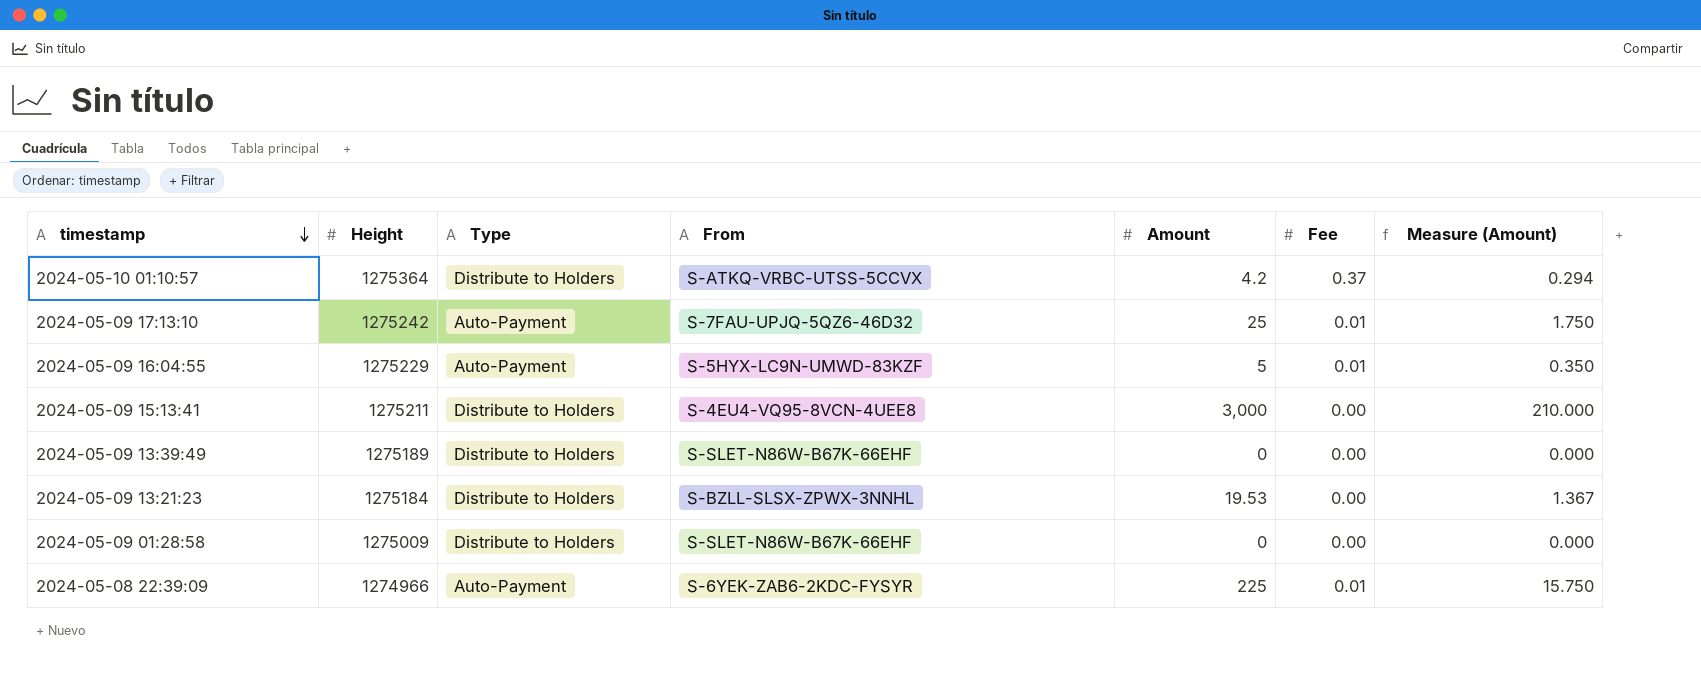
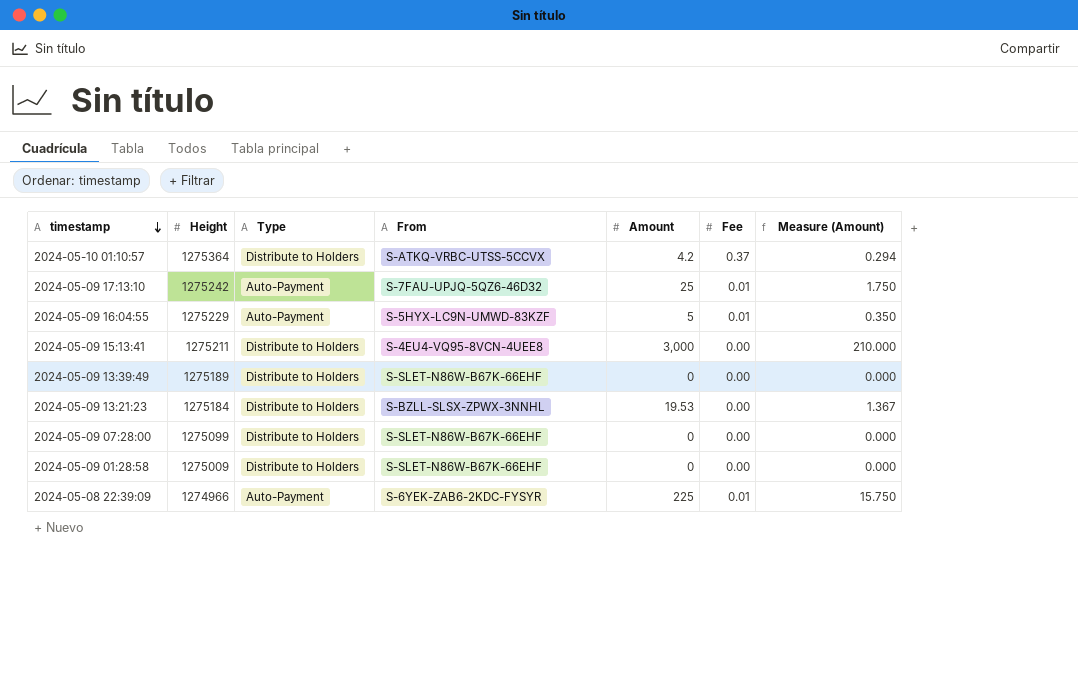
row 2024-05-09 07:28:00: none -> 1275099 | Distribute to Holders | S-SLET-N86W-B67K-66EHF | 0 | 0.00 | 0.000

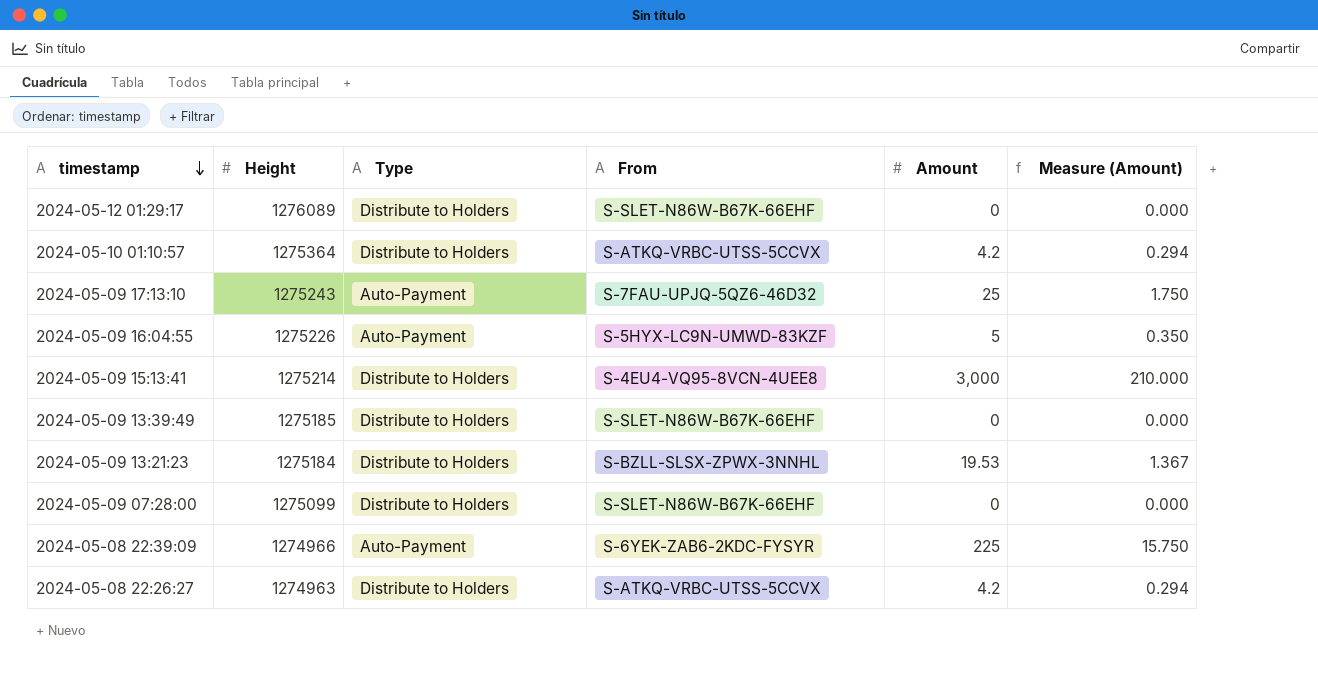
column Fee | position: 6 -> none
row 2024-05-09 01:28:58: 1275009 | Distribute to Holders | S-SLET-N86W-B67K-66EHF | 0 | 0.00 | 0.000 -> none
row 2024-05-12 01:29:17: none -> 1276089 | Distribute to Holders | S-SLET-N86W-B67K-66EHF | 0 | 0.000
2024-05-09 17:13:10 | Height: 1275242 -> 1275243
2024-05-09 16:04:55 | Height: 1275229 -> 1275226
2024-05-09 15:13:41 | Height: 1275211 -> 1275214
2024-05-09 13:39:49 | Height: 1275189 -> 1275185
row 2024-05-08 22:26:27: none -> 1274963 | Distribute to Holders | S-ATKQ-VRBC-UTSS-5CCVX | 4.2 | 0.294

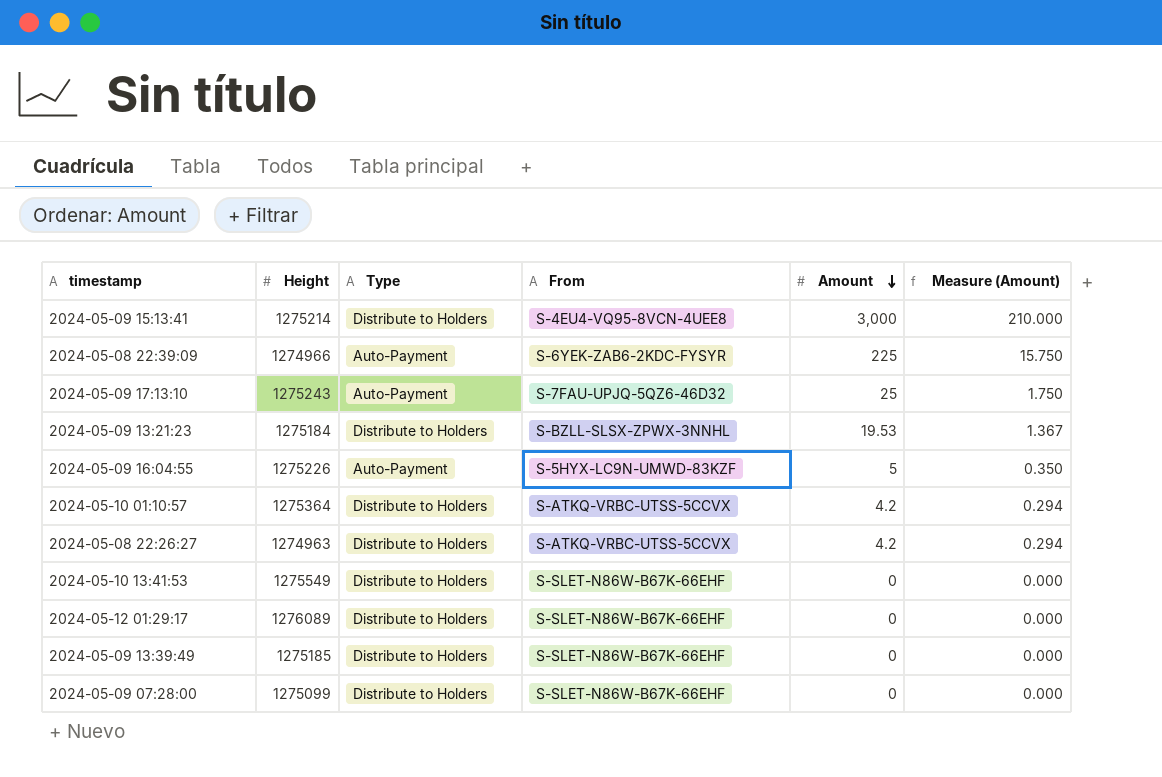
row order: timestamp descending -> Amount descending
row 2024-05-10 13:41:53: none -> 1275549 | Distribute to Holders | S-SLET-N86W-B67K-66EHF | 0 | 0.000

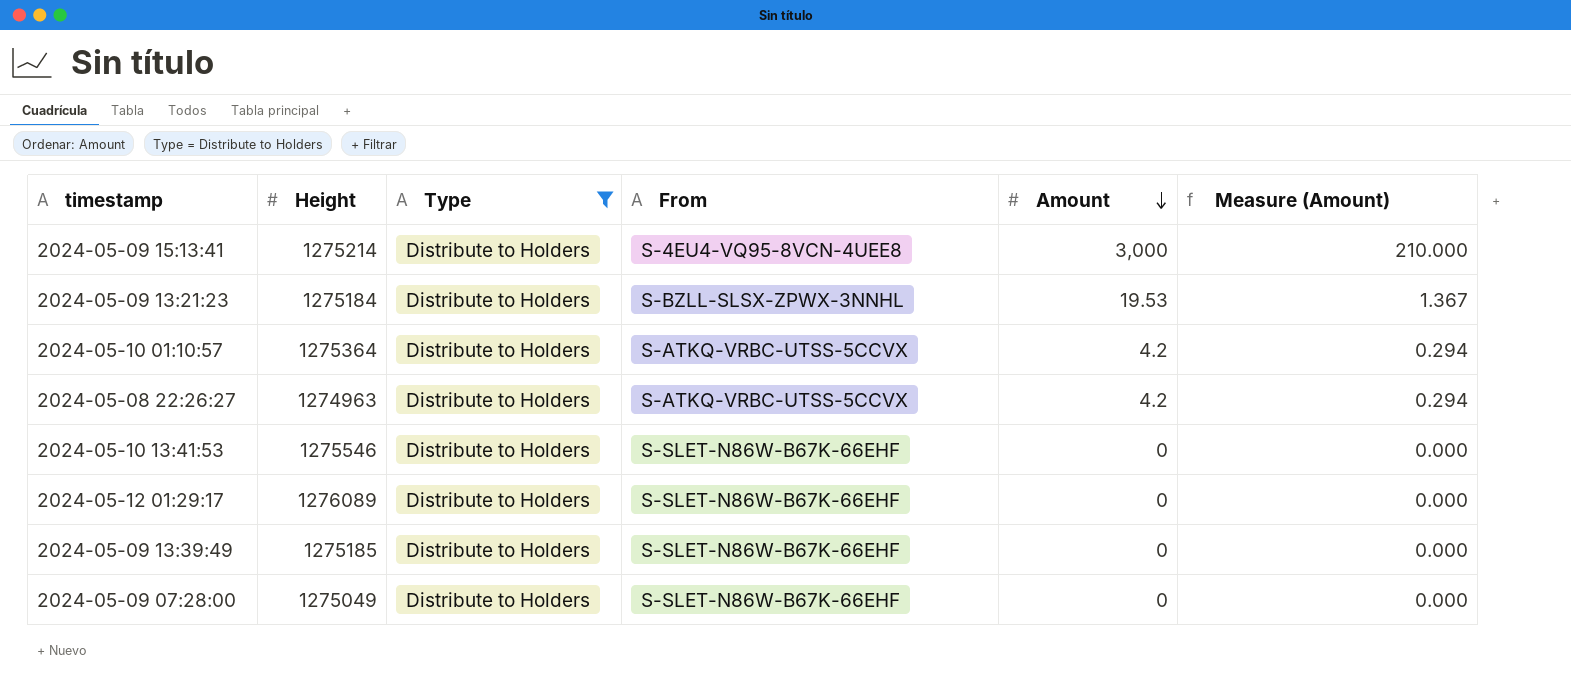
filter: none -> Type = Distribute to Holders
2024-05-10 13:41:53 | Height: 1275549 -> 1275546
2024-05-09 07:28:00 | Height: 1275099 -> 1275049

